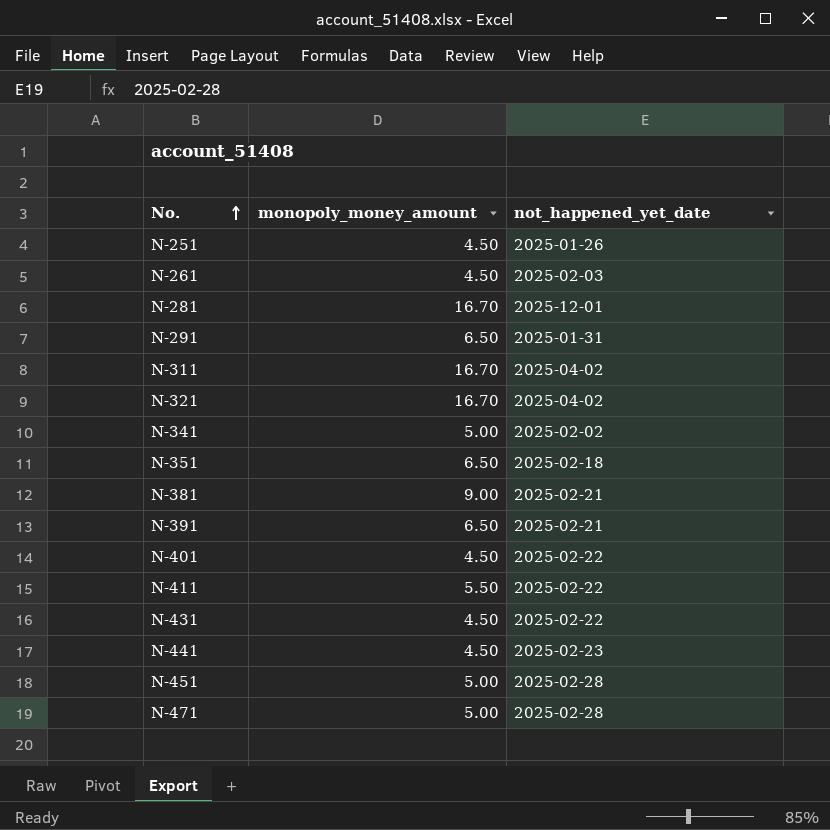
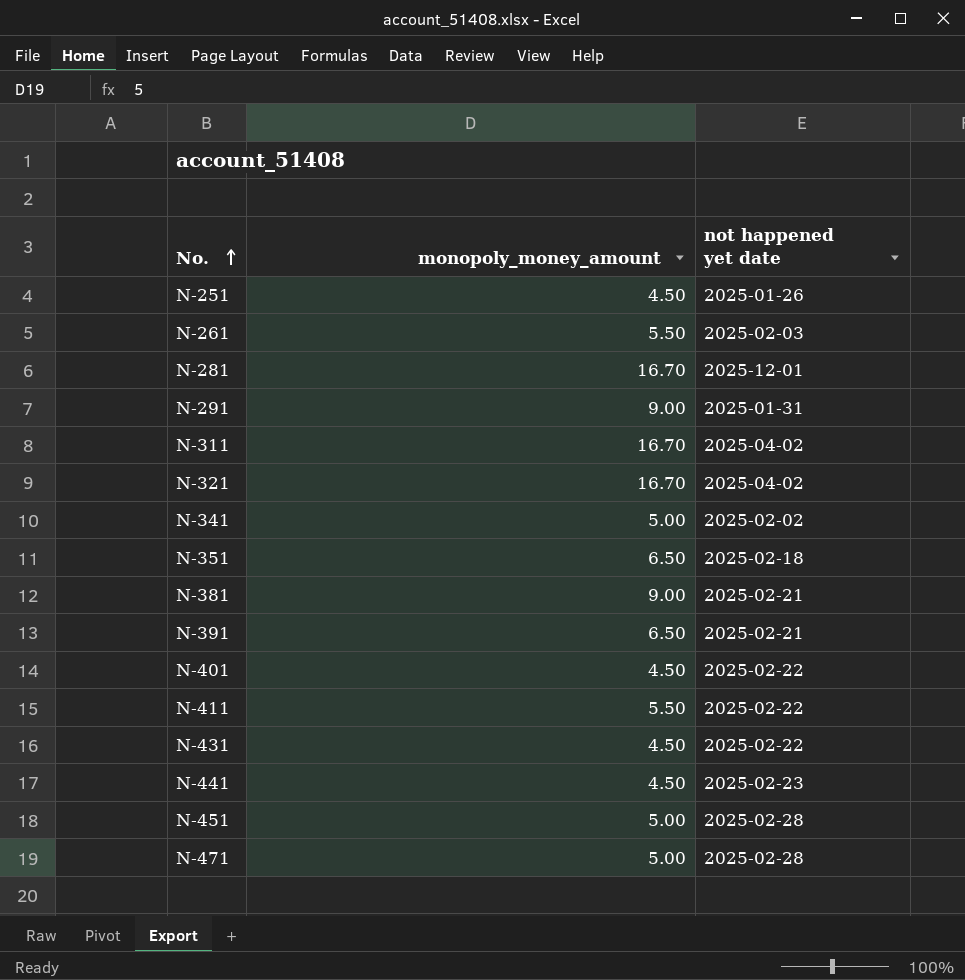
column name: not_happened_yet_date -> not happened yet date
N-261 | monopoly_money_amount: 4.50 -> 5.50
N-291 | monopoly_money_amount: 6.50 -> 9.00

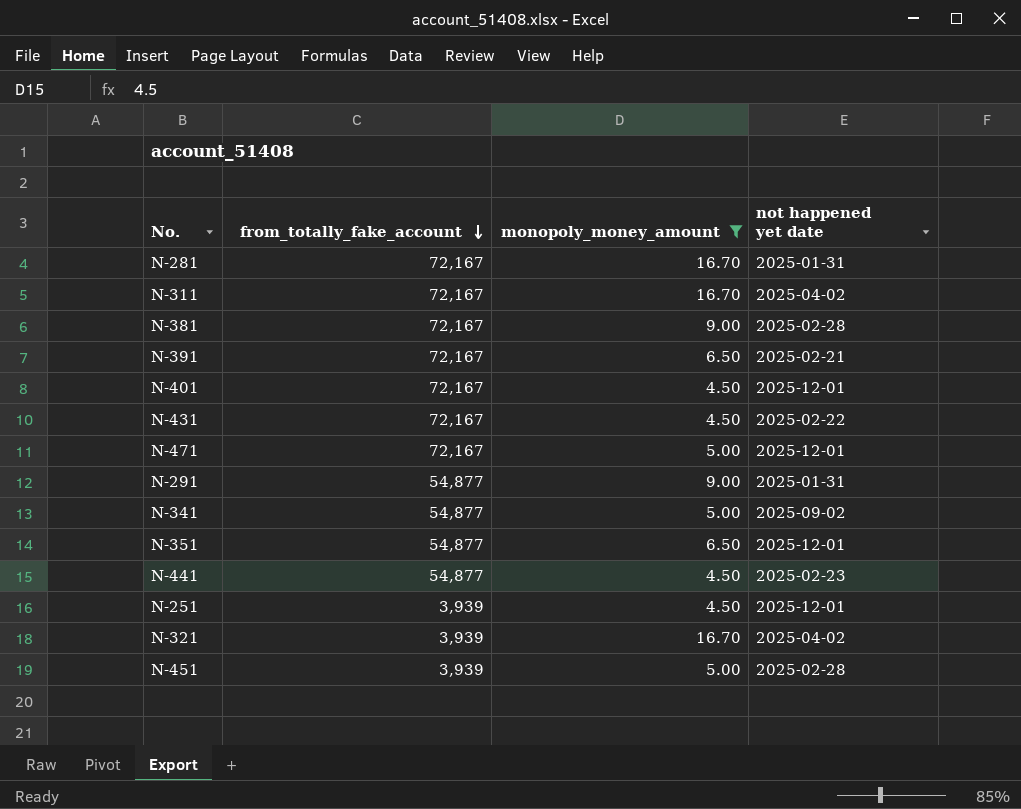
filter: none -> monopoly_money_amount != 5.50
row order: No. ascending -> from_totally_fake_account descending
column from_totally_fake_account | position: none -> 2
N-281 | not happened yet date: 2025-12-01 -> 2025-01-31
N-381 | not happened yet date: 2025-02-21 -> 2025-02-28
N-401 | not happened yet date: 2025-02-22 -> 2025-12-01
N-471 | not happened yet date: 2025-02-28 -> 2025-12-01
N-341 | not happened yet date: 2025-02-02 -> 2025-09-02
N-351 | not happened yet date: 2025-02-18 -> 2025-12-01
N-251 | not happened yet date: 2025-01-26 -> 2025-12-01

